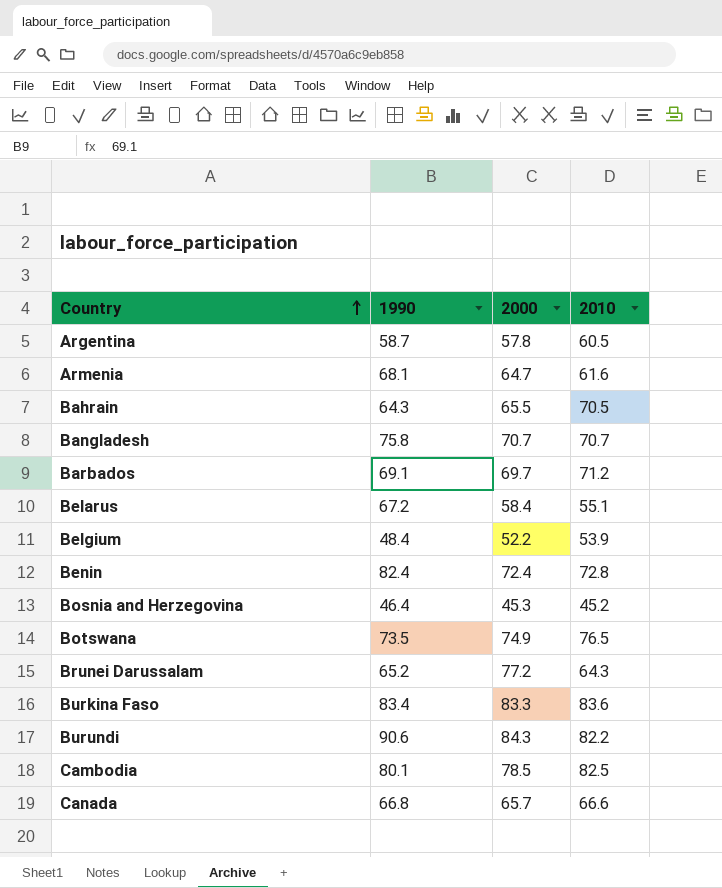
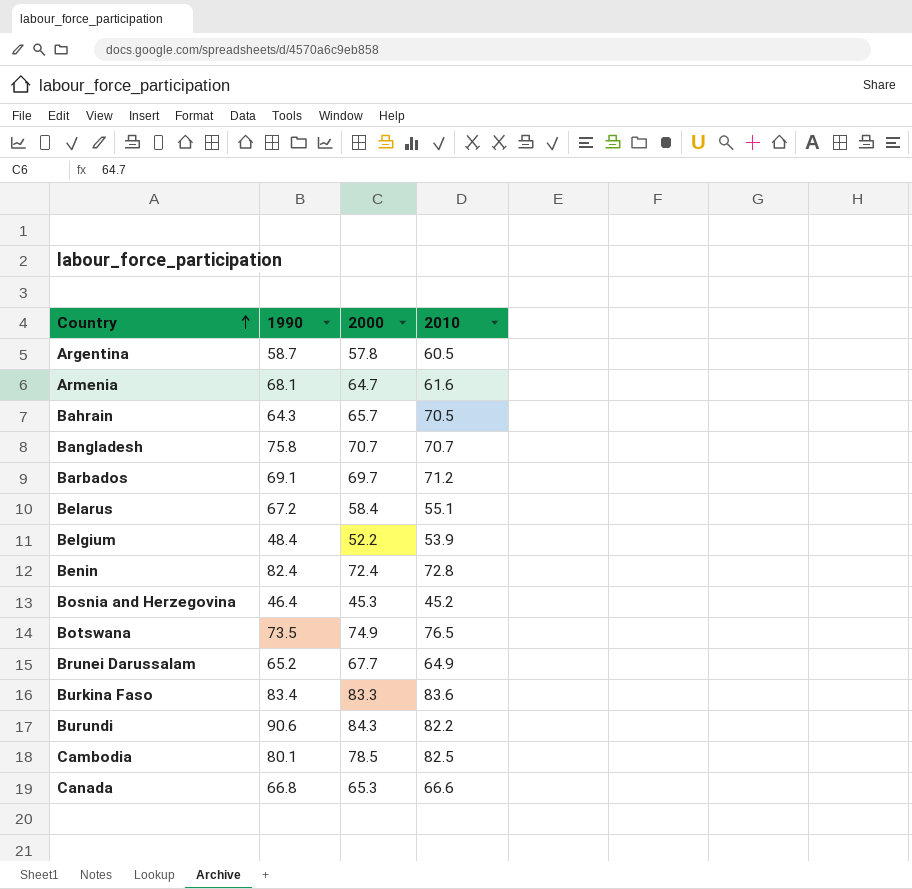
Bahrain | 2000: 65.5 -> 65.7
Brunei Darussalam | 2000: 77.2 -> 67.7
Brunei Darussalam | 2010: 64.3 -> 64.9
Canada | 2000: 65.7 -> 65.3

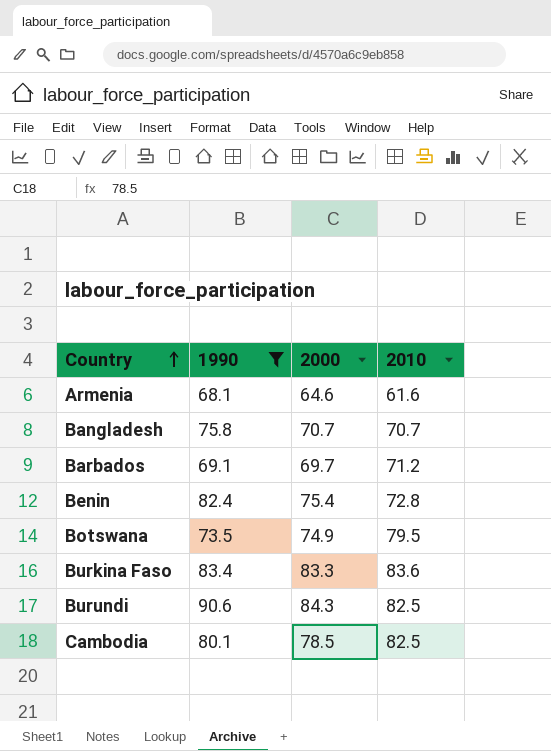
filter: none -> 1990 >= 68.1
Armenia | 2000: 64.7 -> 64.6
Benin | 2000: 72.4 -> 75.4
Botswana | 2010: 76.5 -> 79.5
Burundi | 2010: 82.2 -> 82.5

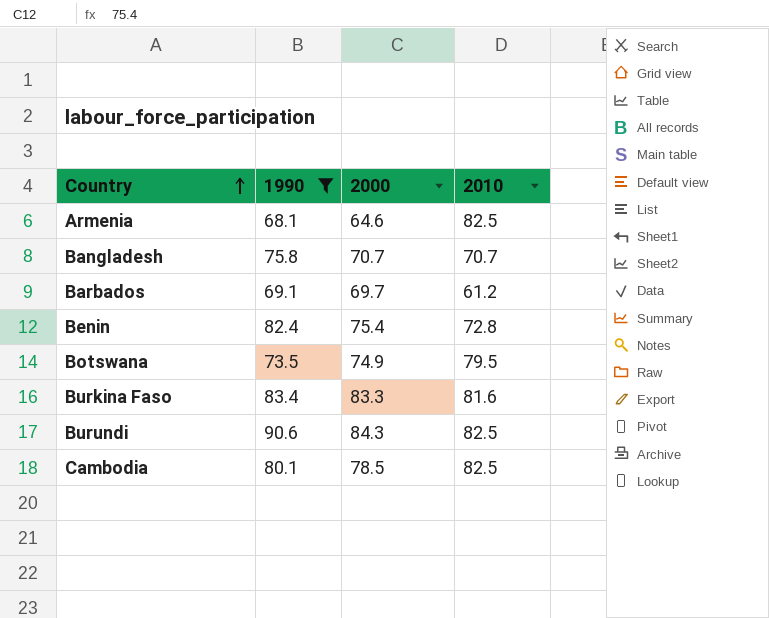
Armenia | 2010: 61.6 -> 82.5
Barbados | 2010: 71.2 -> 61.2
Burkina Faso | 2010: 83.6 -> 81.6

